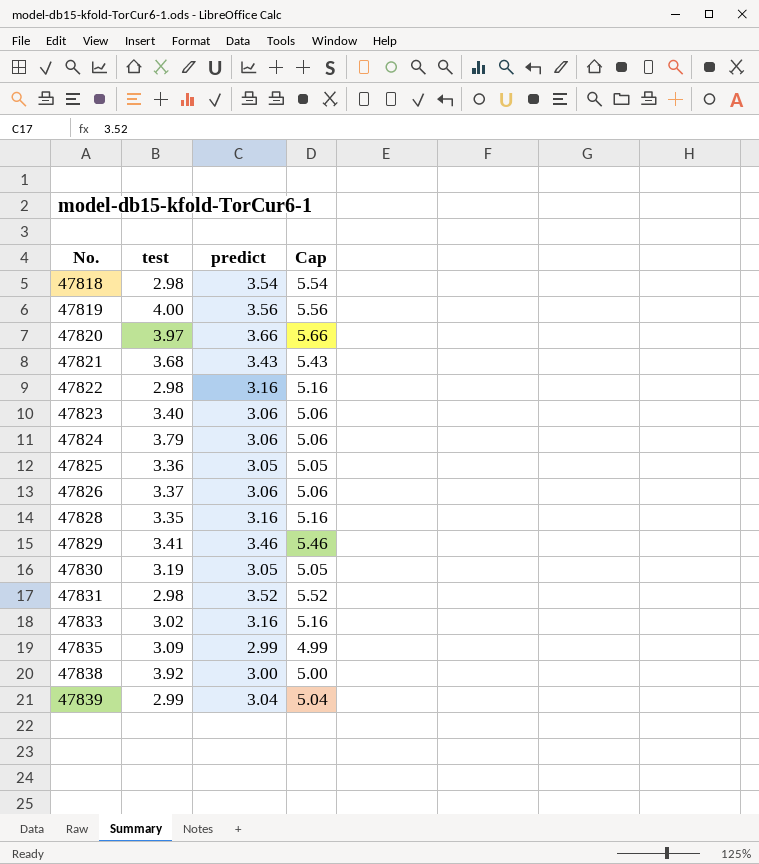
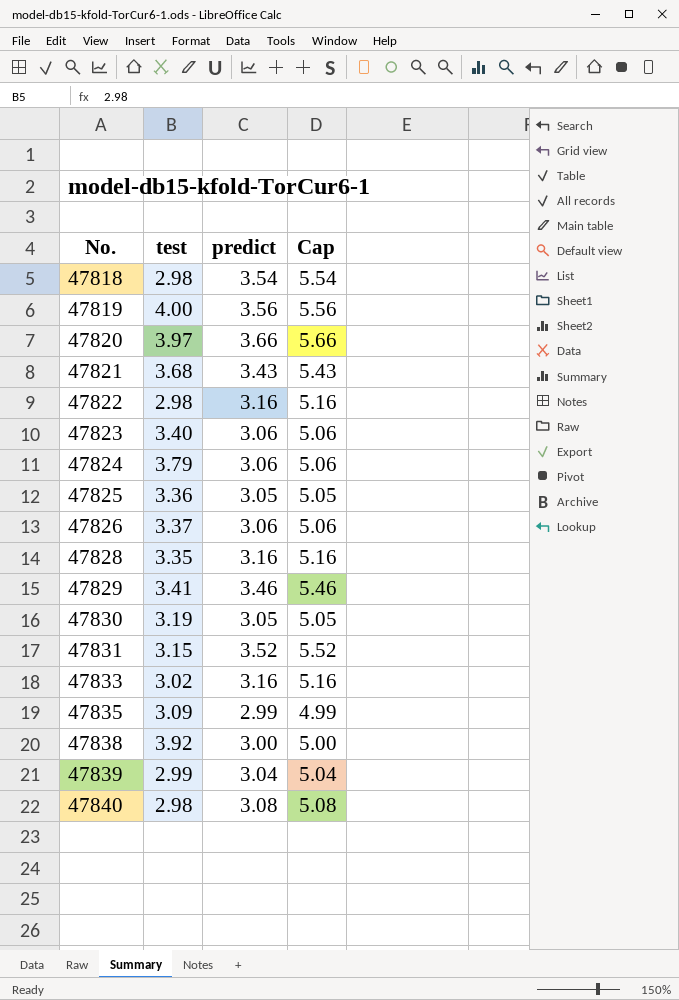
47831 | test: 2.98 -> 3.15
row 47840: none -> 2.98 | 3.08 | 5.08

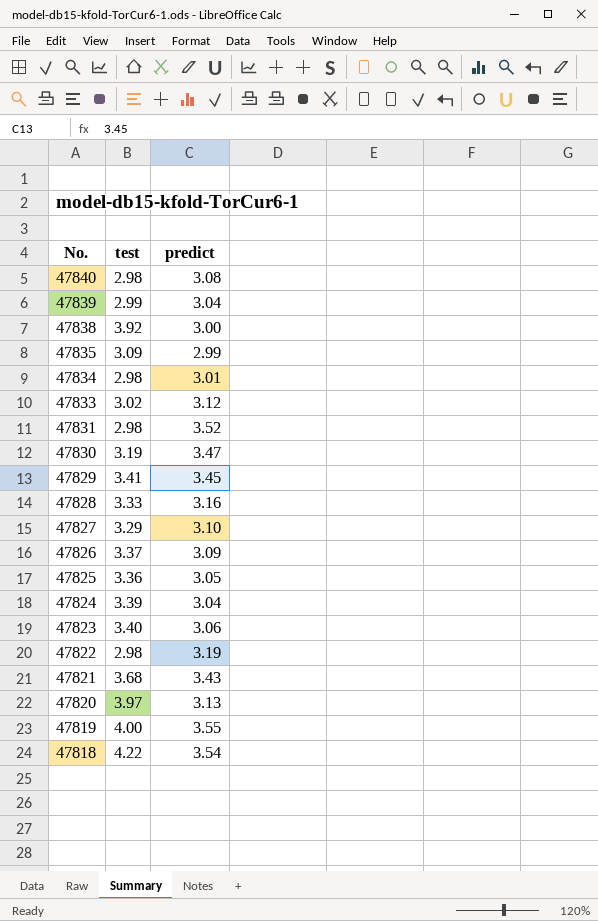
row order: No. ascending -> No. descending
column Cap | formula: [predict] + 2 -> none
row 47834: none -> 2.98 | 3.01
47833 | predict: 3.16 -> 3.12
47831 | test: 3.15 -> 2.98
47830 | predict: 3.05 -> 3.47
47829 | predict: 3.46 -> 3.45
47828 | test: 3.35 -> 3.33
row 47827: none -> 3.29 | 3.10
47826 | predict: 3.06 -> 3.09
47824 | test: 3.79 -> 3.39
47824 | predict: 3.06 -> 3.04
47822 | predict: 3.16 -> 3.19
47820 | predict: 3.66 -> 3.13
47819 | predict: 3.56 -> 3.55
47818 | test: 2.98 -> 4.22

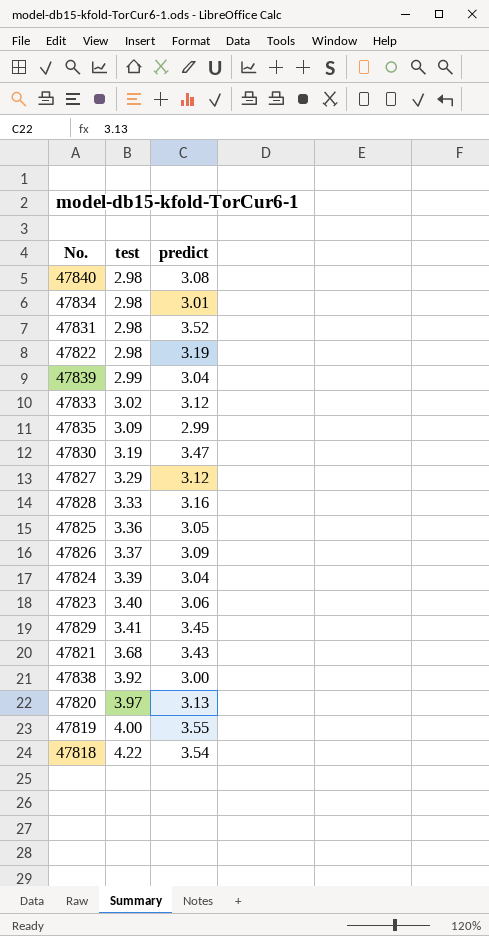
row order: No. descending -> test ascending
47827 | predict: 3.10 -> 3.12

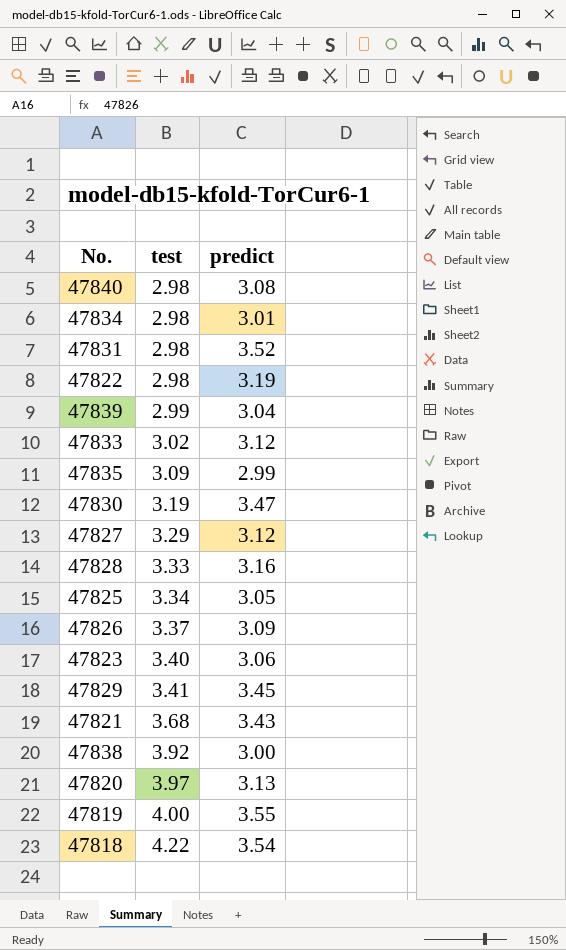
row 47824: 3.39 | 3.04 -> none
47825 | test: 3.36 -> 3.34

